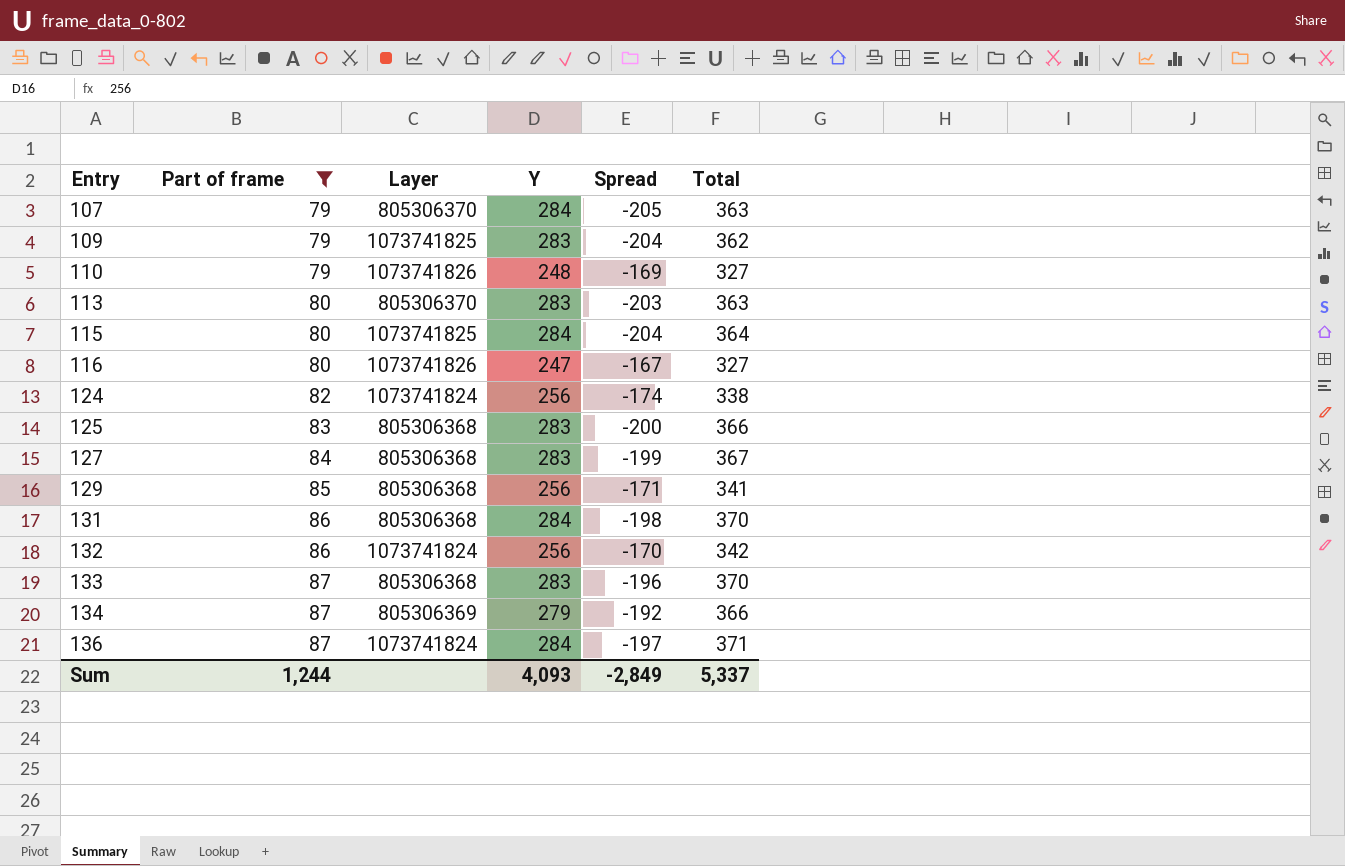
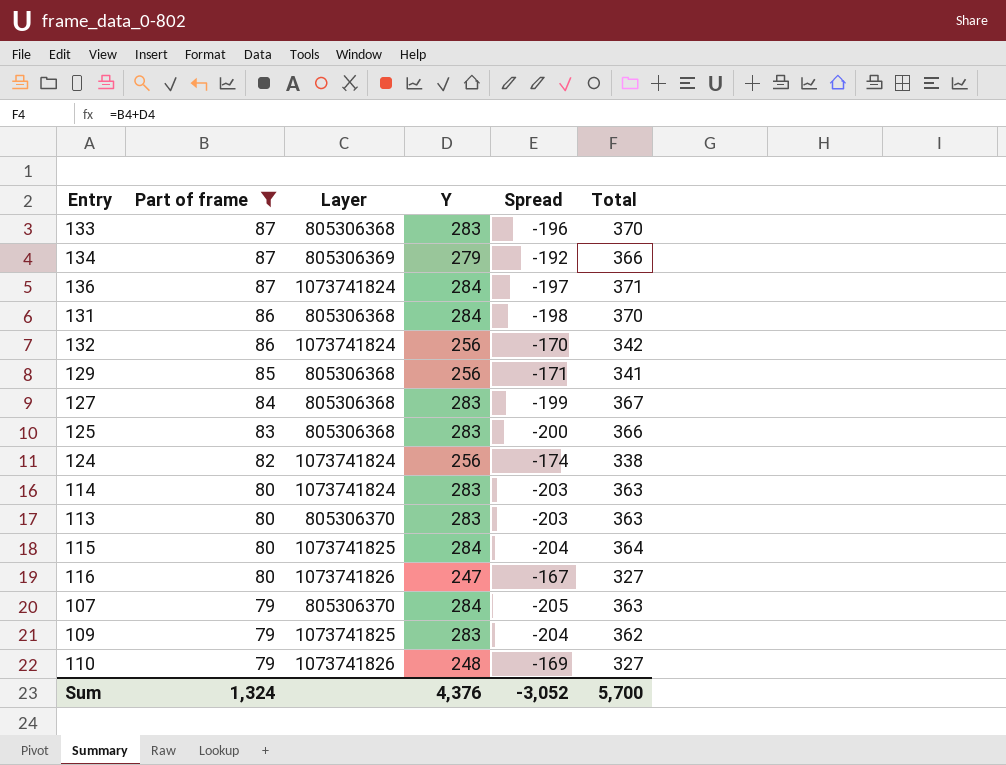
row order: Entry ascending -> Part of frame descending
row 114: none -> 80 | 1073741824 | 283 | -203 | 363
Sum | Part of frame: 1,244 -> 1,324
Sum | Y: 4,093 -> 4,376
Sum | Spread: -2,849 -> -3,052
Sum | Total: 5,337 -> 5,700

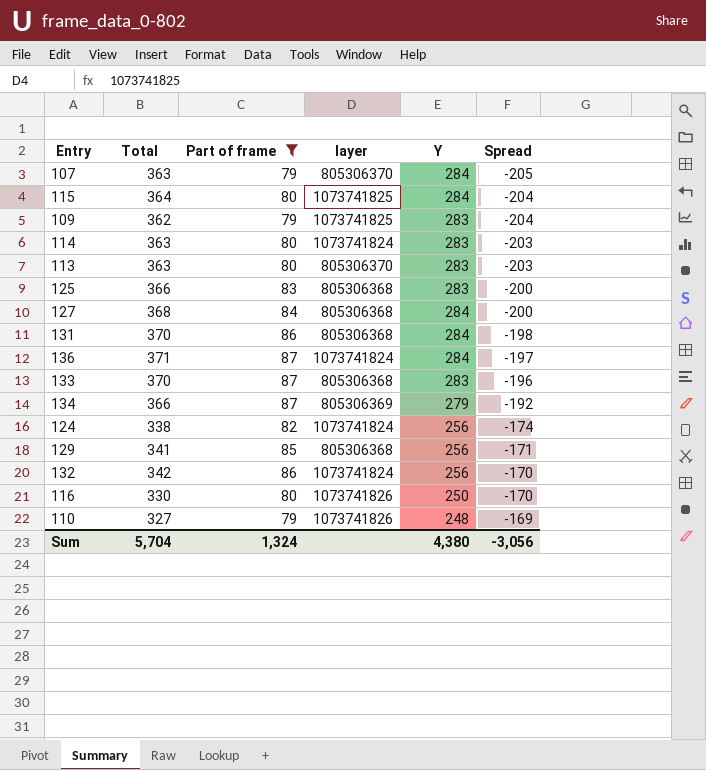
row order: Part of frame descending -> Spread ascending
column Total | position: 6 -> 2
column name: Layer -> layer
127 | Total: 367 -> 368
127 | Y: 283 -> 284
127 | Spread: -199 -> -200
116 | Total: 327 -> 330
116 | Y: 247 -> 250
116 | Spread: -167 -> -170
Sum | Total: 5,700 -> 5,704
Sum | Y: 4,376 -> 4,380
Sum | Spread: -3,052 -> -3,056

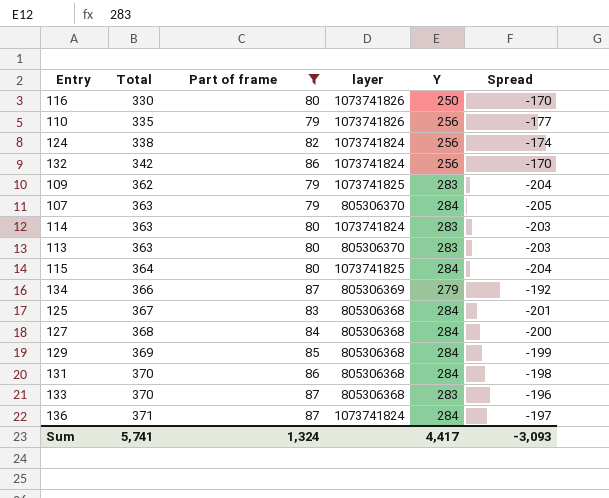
row order: Spread ascending -> Total ascending
110 | Total: 327 -> 335
110 | Y: 248 -> 256
110 | Spread: -169 -> -177
125 | Total: 366 -> 367
125 | Y: 283 -> 284
125 | Spread: -200 -> -201
129 | Total: 341 -> 369
129 | Y: 256 -> 284
129 | Spread: -171 -> -199
Sum | Total: 5,704 -> 5,741
Sum | Y: 4,380 -> 4,417
Sum | Spread: -3,056 -> -3,093

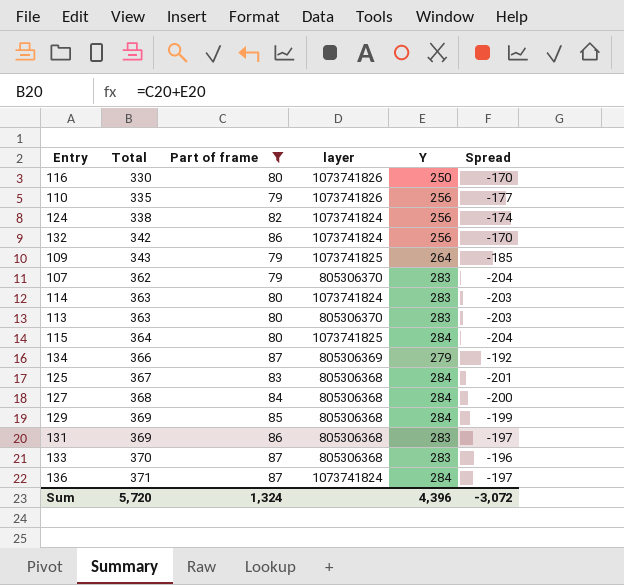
109 | Total: 362 -> 343
109 | Y: 283 -> 264
109 | Spread: -204 -> -185
107 | Total: 363 -> 362
107 | Y: 284 -> 283
107 | Spread: -205 -> -204
131 | Total: 370 -> 369
131 | Y: 284 -> 283
131 | Spread: -198 -> -197
Sum | Total: 5,741 -> 5,720
Sum | Y: 4,417 -> 4,396
Sum | Spread: -3,093 -> -3,072

